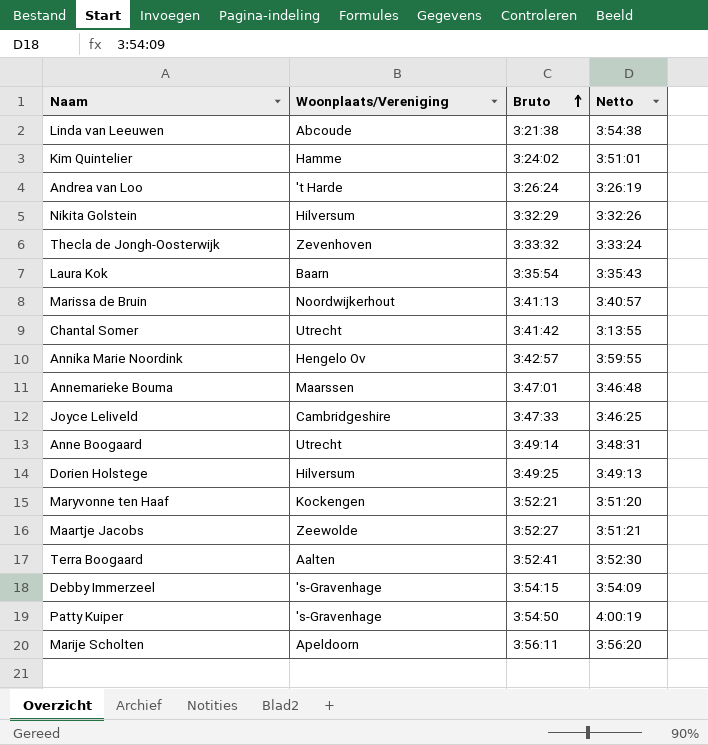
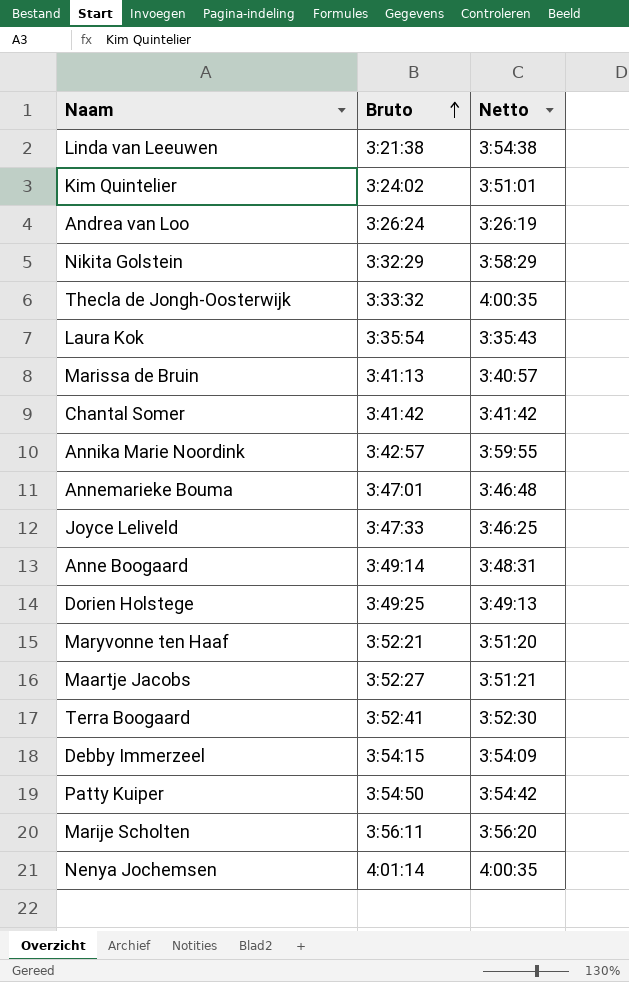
column Woonplaats/Vereniging | position: 2 -> none
Nikita Golstein | Netto: 3:32:26 -> 3:58:29
Thecla de Jongh-Oosterwijk | Netto: 3:33:24 -> 4:00:35
Chantal Somer | Netto: 3:13:55 -> 3:41:42
Patty Kuiper | Netto: 4:00:19 -> 3:54:42
row Nenya Jochemsen: none -> 4:01:14 | 4:00:35

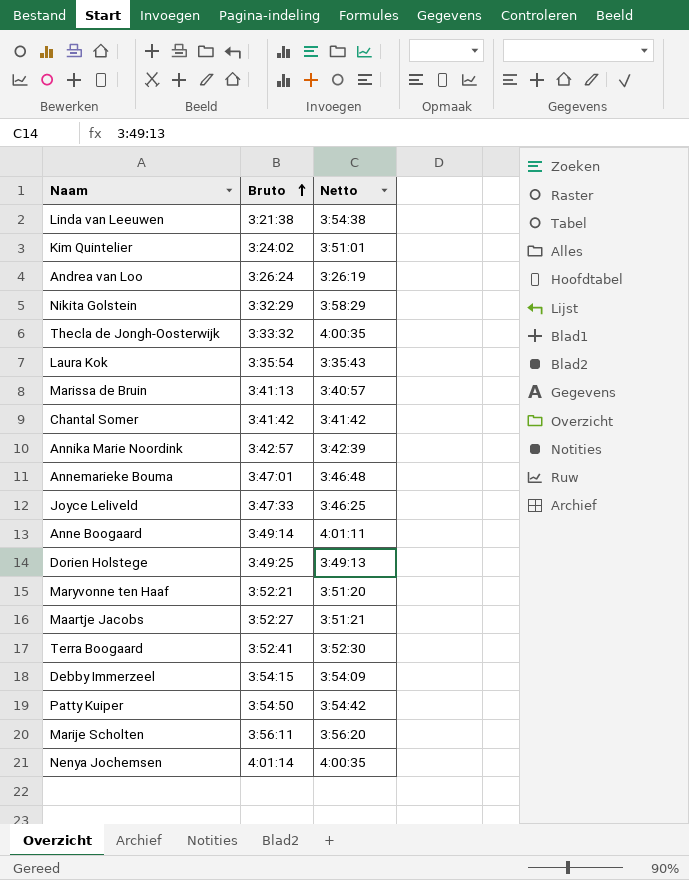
Annika Marie Noordink | Netto: 3:59:55 -> 3:42:39
Anne Boogaard | Netto: 3:48:31 -> 4:01:11

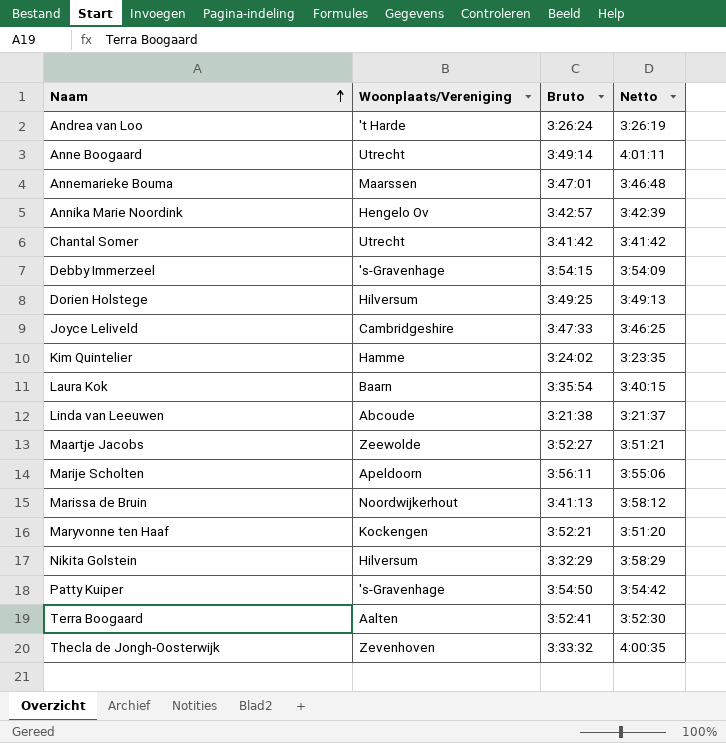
row order: Bruto ascending -> Naam ascending
column Woonplaats/Vereniging | position: none -> 2
row Nenya Jochemsen: 4:01:14 | 4:00:35 -> none
Kim Quintelier | Netto: 3:51:01 -> 3:23:35
Laura Kok | Netto: 3:35:43 -> 3:40:15
Linda van Leeuwen | Netto: 3:54:38 -> 3:21:37
Marije Scholten | Netto: 3:56:20 -> 3:55:06
Marissa de Bruin | Netto: 3:40:57 -> 3:58:12

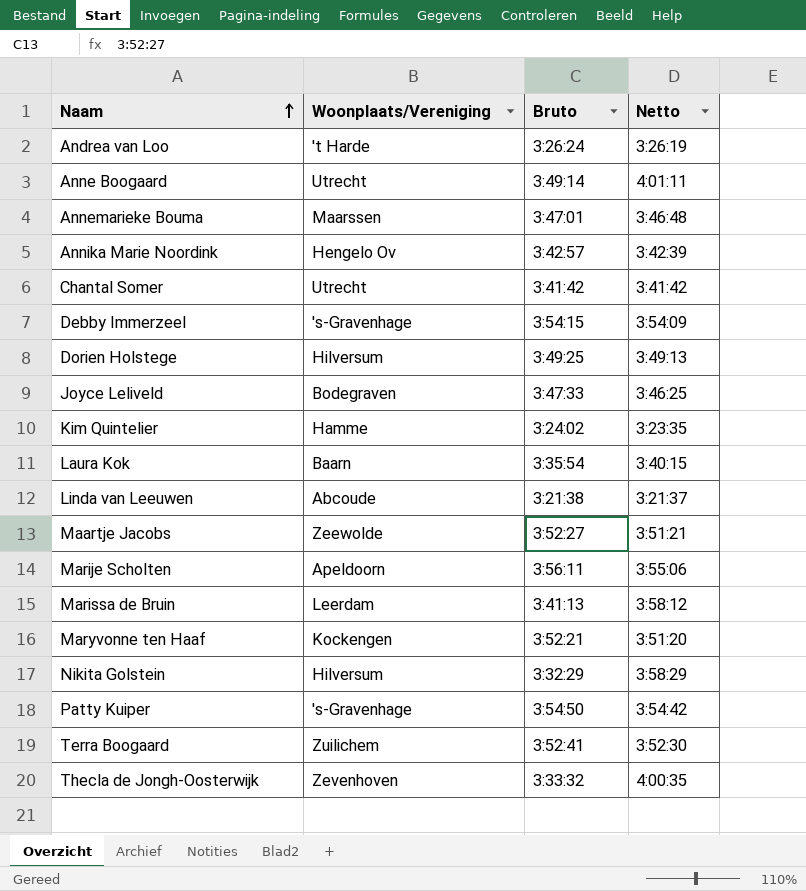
Joyce Leliveld | Woonplaats/Vereniging: Cambridgeshire -> Bodegraven
Marissa de Bruin | Woonplaats/Vereniging: Noordwijkerhout -> Leerdam
Terra Boogaard | Woonplaats/Vereniging: Aalten -> Zuilichem

